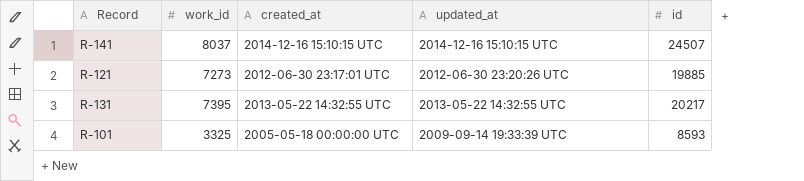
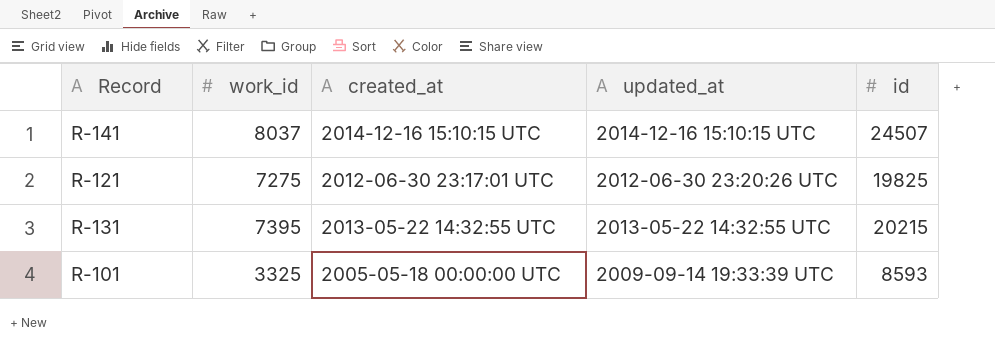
R-121 | work_id: 7273 -> 7275
R-121 | id: 19885 -> 19825
R-131 | id: 20217 -> 20215

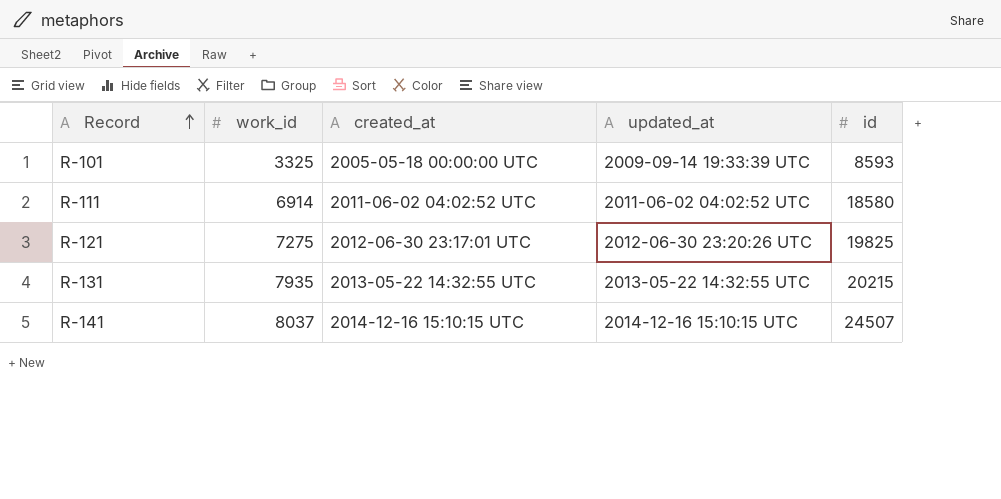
row order: none -> Record ascending
row R-111: none -> 6914 | 2011-06-02 04:02:52 UTC | 2011-06-02 04:02:52 UTC | 18580
R-131 | work_id: 7395 -> 7935

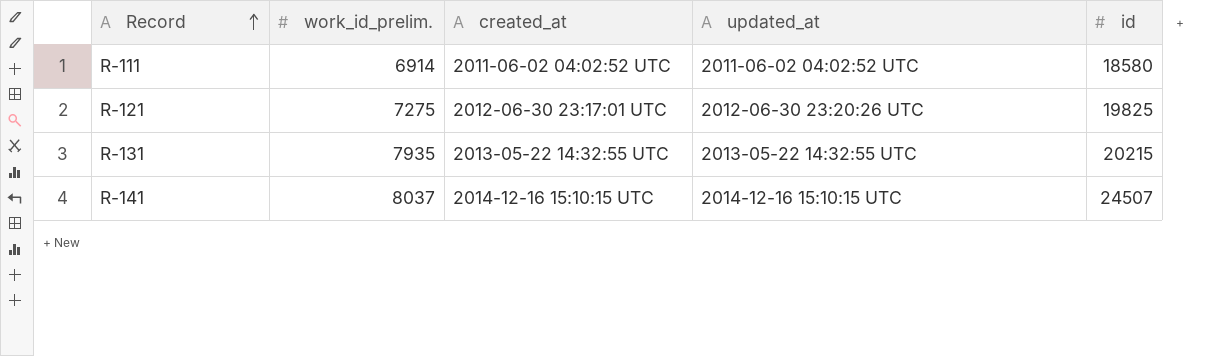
column name: work_id -> work_id_prelim.
row R-101: 3325 | 2005-05-18 00:00:00 UTC | 2009-09-14 19:33:39 UTC | 8593 -> none

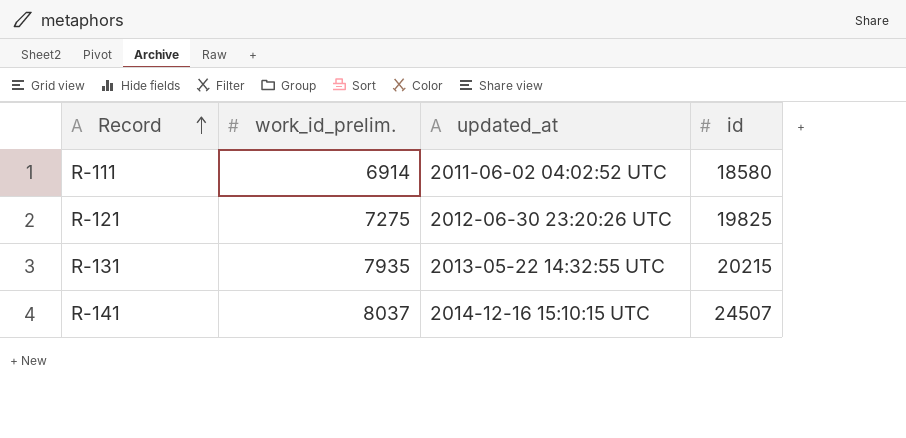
column created_at | position: 3 -> none

